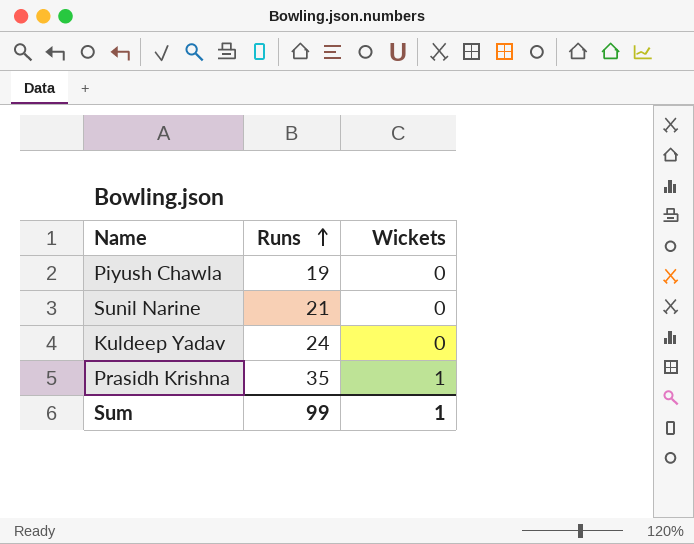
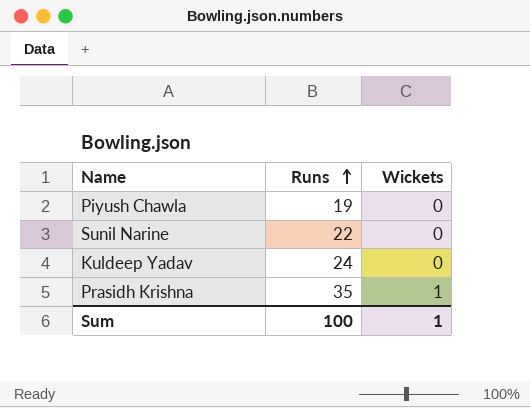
Sunil Narine | Runs: 21 -> 22
Sum | Runs: 99 -> 100

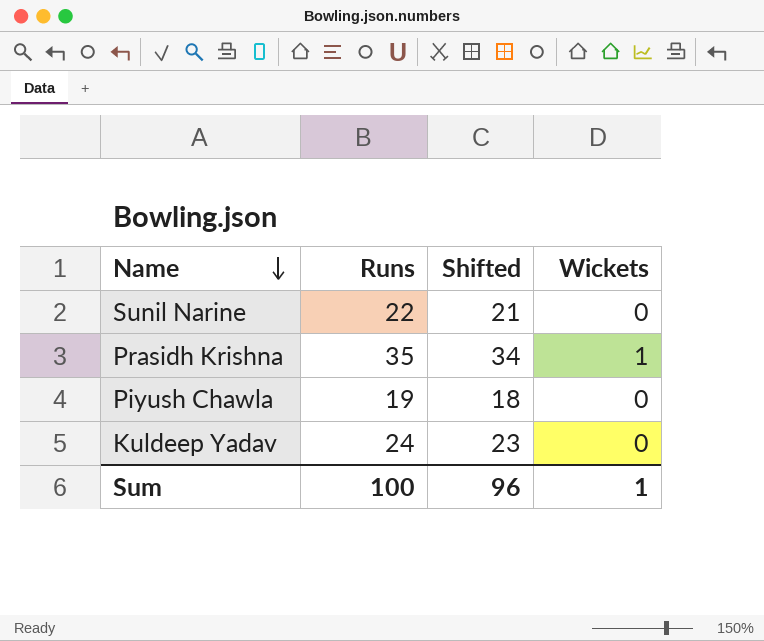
row order: Runs ascending -> Name descending
column Shifted | formula: none -> [Runs] - 1

